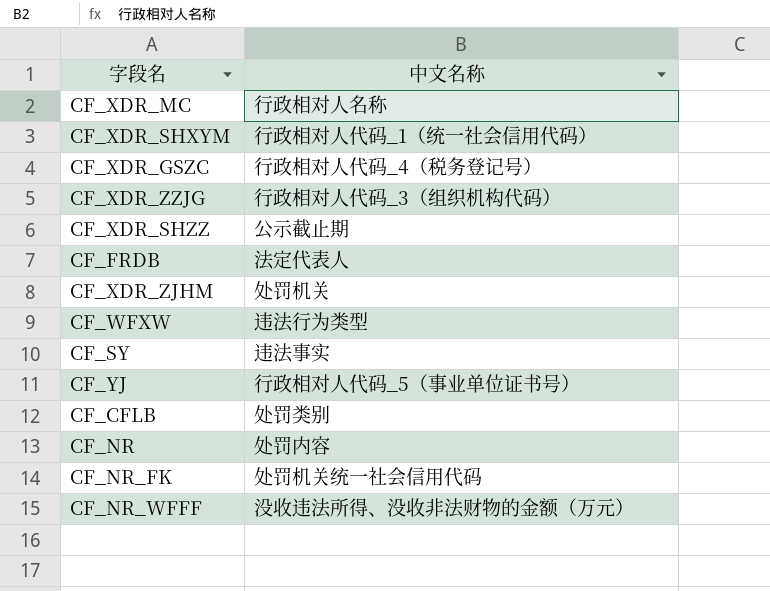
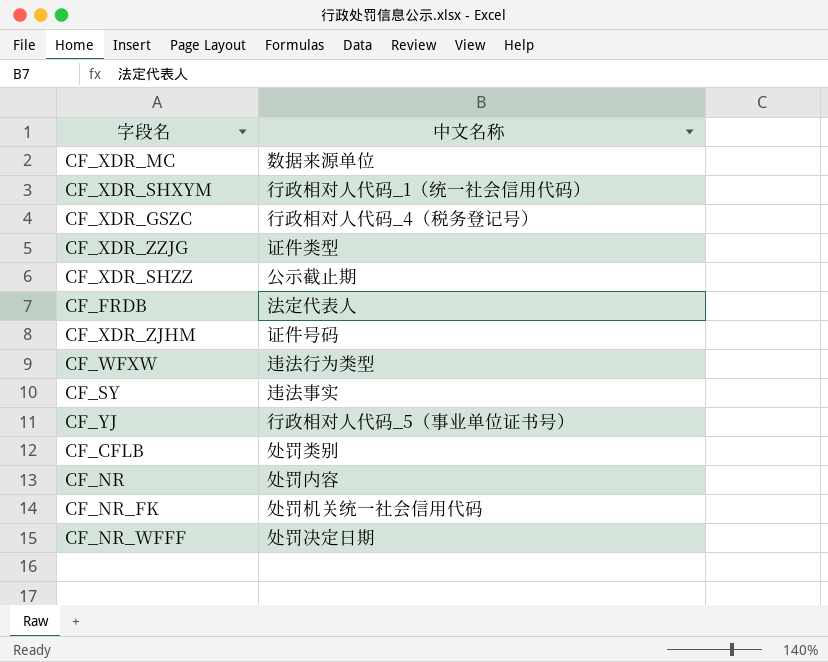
CF_XDR_MC | 中文名称: 行政相对人名称 -> 数据来源单位
CF_XDR_ZZJG | 中文名称: 行政相对人代码_3（组织机构代码） -> 证件类型
CF_XDR_ZJHM | 中文名称: 处罚机关 -> 证件号码
CF_NR_WFFF | 中文名称: 没收违法所得、没收非法财物的金额（万元） -> 处罚决定日期

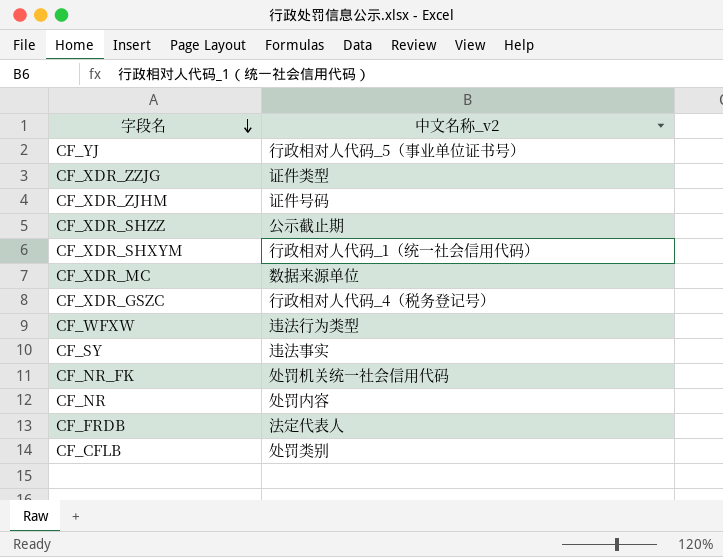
row order: none -> 字段名 descending
column name: 中文名称 -> 中文名称_v2
row CF_NR_WFFF: 处罚决定日期 -> none

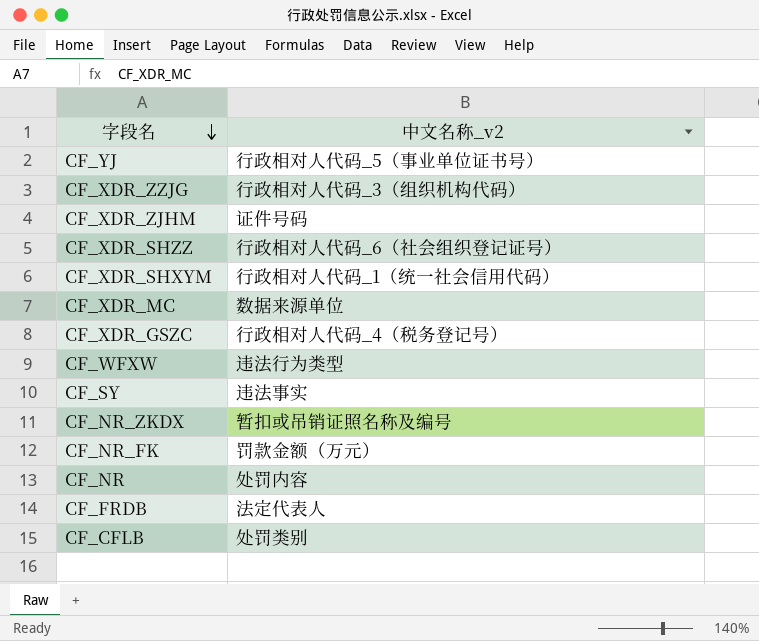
CF_XDR_ZZJG | 中文名称_v2: 证件类型 -> 行政相对人代码_3（组织机构代码）
CF_XDR_SHZZ | 中文名称_v2: 公示截止期 -> 行政相对人代码_6（社会组织登记证号）
row CF_NR_ZKDX: none -> 暂扣或吊销证照名称及编号
CF_NR_FK | 中文名称_v2: 处罚机关统一社会信用代码 -> 罚款金额（万元）

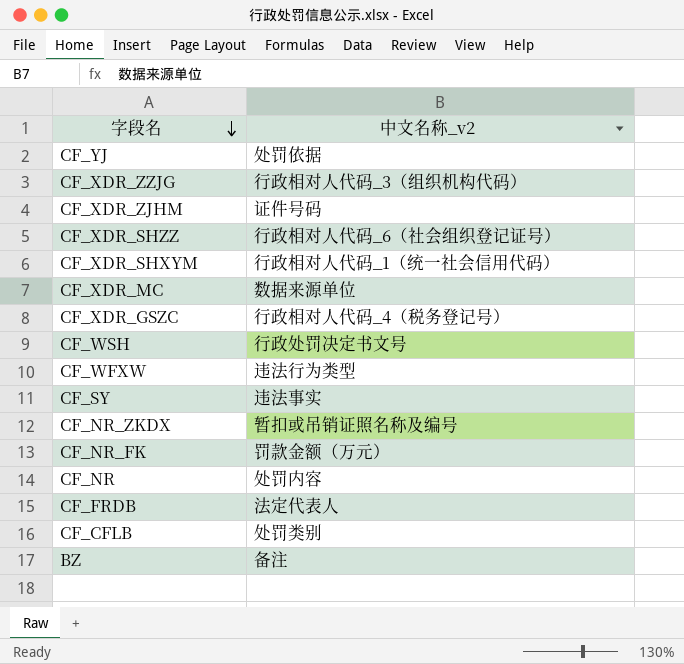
CF_YJ | 中文名称_v2: 行政相对人代码_5（事业单位证书号） -> 处罚依据
row CF_WSH: none -> 行政处罚决定书文号
row BZ: none -> 备注

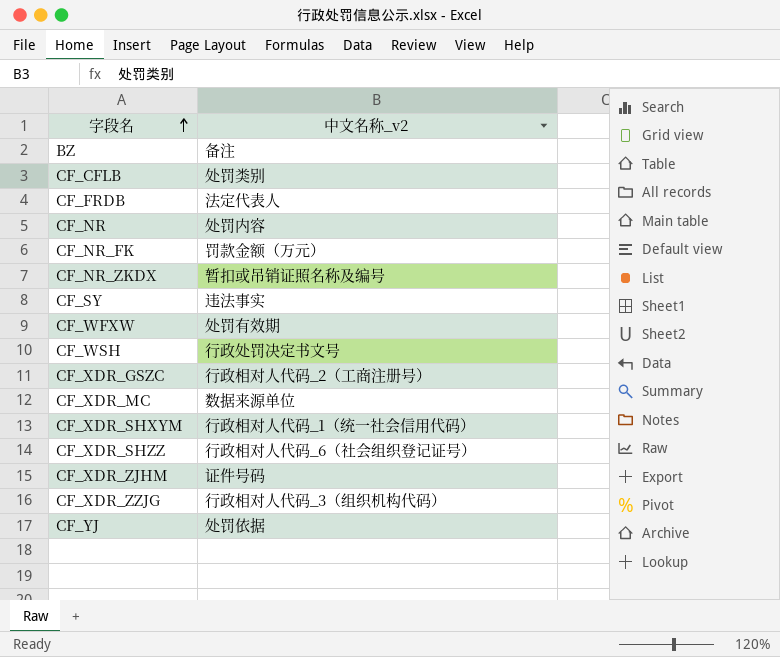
row order: 字段名 descending -> 字段名 ascending
CF_WFXW | 中文名称_v2: 违法行为类型 -> 处罚有效期
CF_XDR_GSZC | 中文名称_v2: 行政相对人代码_4（税务登记号） -> 行政相对人代码_2（工商注册号）

